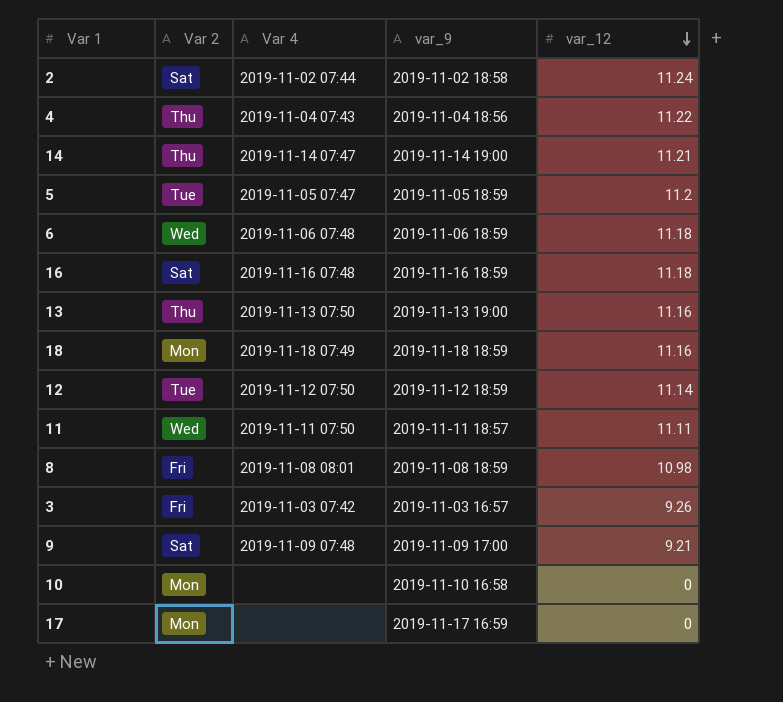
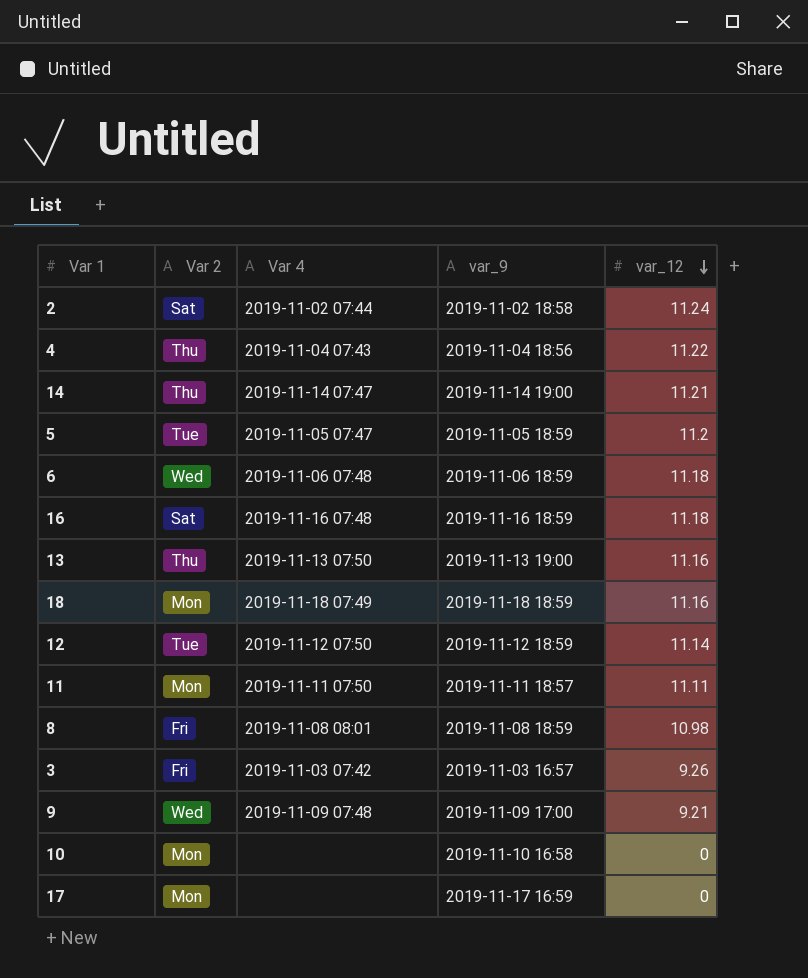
11 | Var 2: Wed -> Mon
9 | Var 2: Sat -> Wed

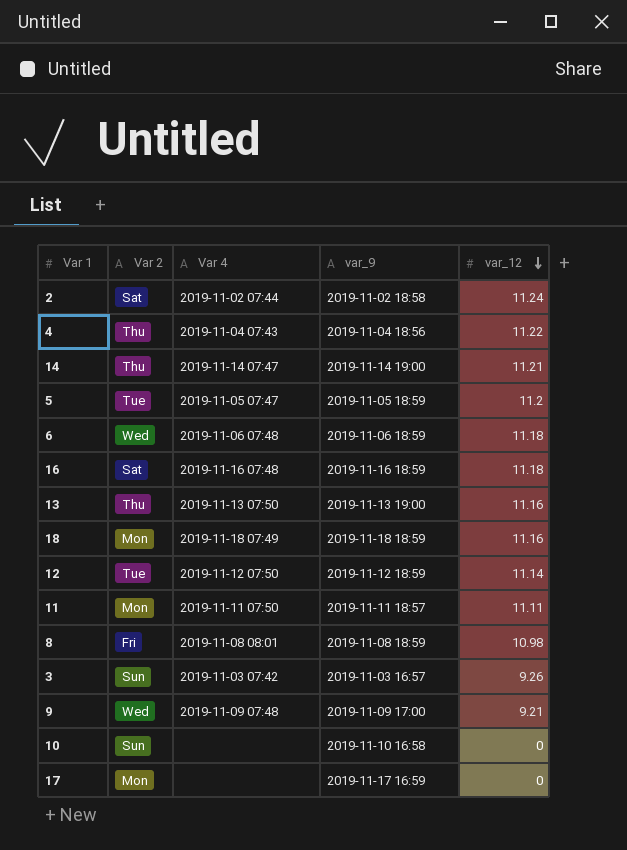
3 | Var 2: Fri -> Sun
10 | Var 2: Mon -> Sun

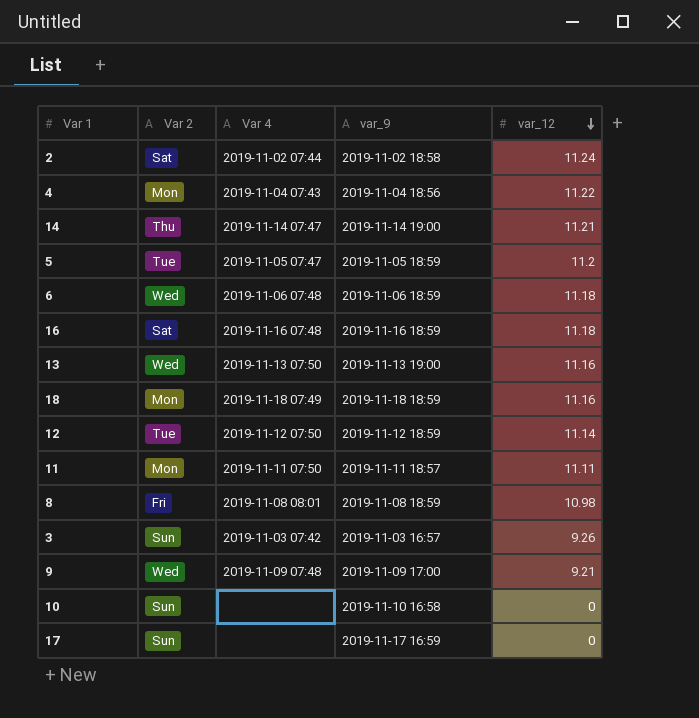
4 | Var 2: Thu -> Mon
13 | Var 2: Thu -> Wed
17 | Var 2: Mon -> Sun

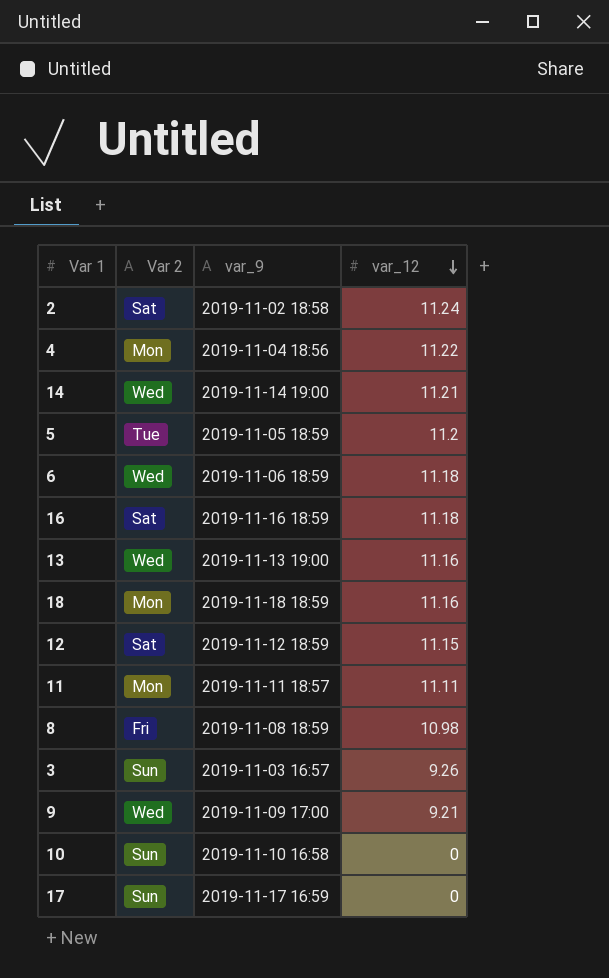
column Var 4 | position: 3 -> none
14 | Var 2: Thu -> Wed
12 | Var 2: Tue -> Sat
12 | var_12: 11.14 -> 11.15

